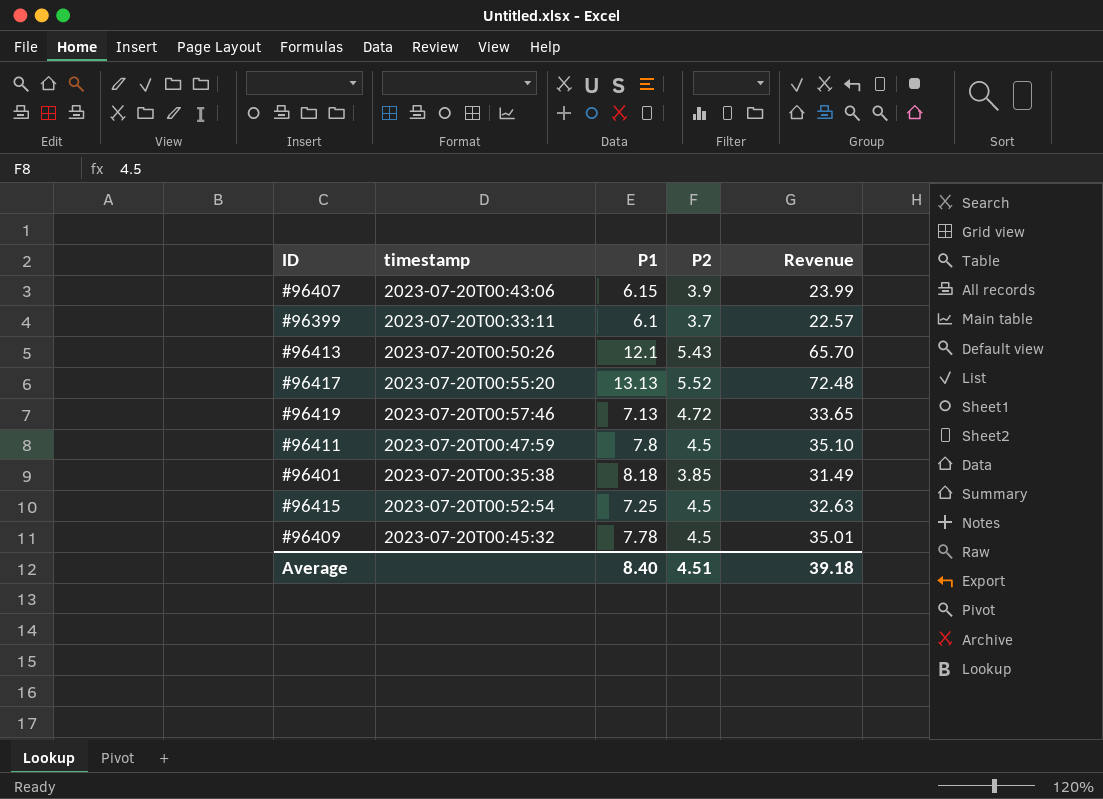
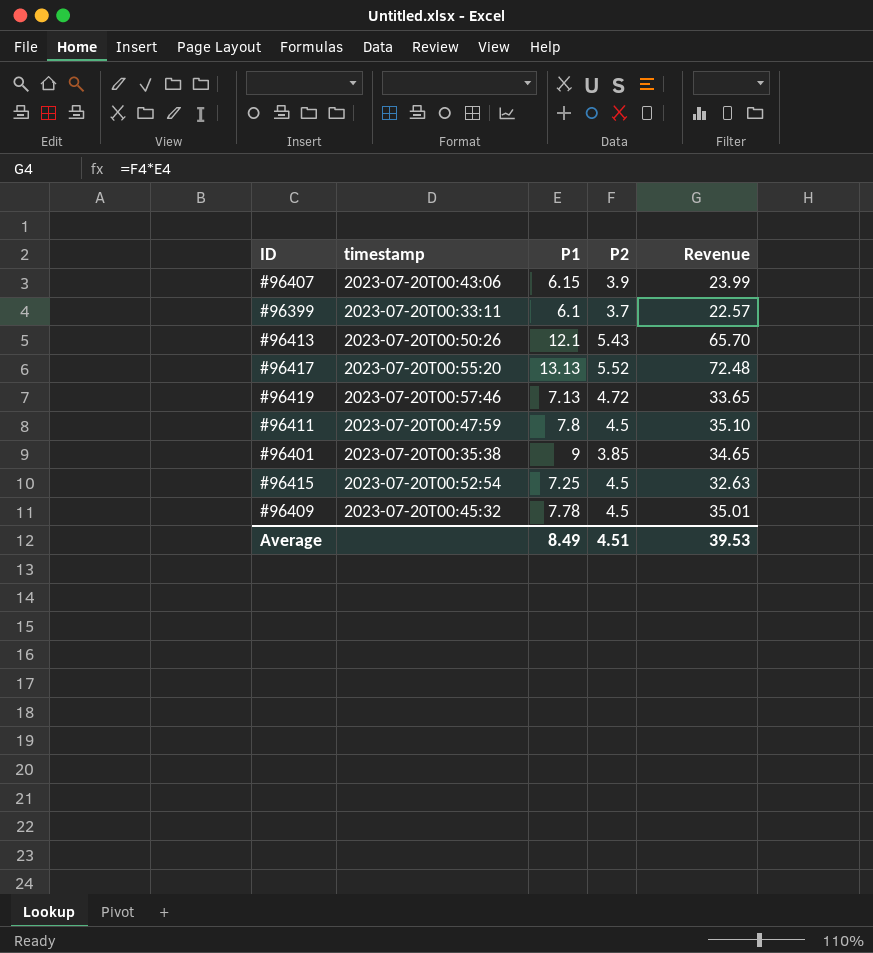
#96401 | P1: 8.18 -> 9
#96401 | Revenue: 31.49 -> 34.65
Average | P1: 8.40 -> 8.49
Average | Revenue: 39.18 -> 39.53

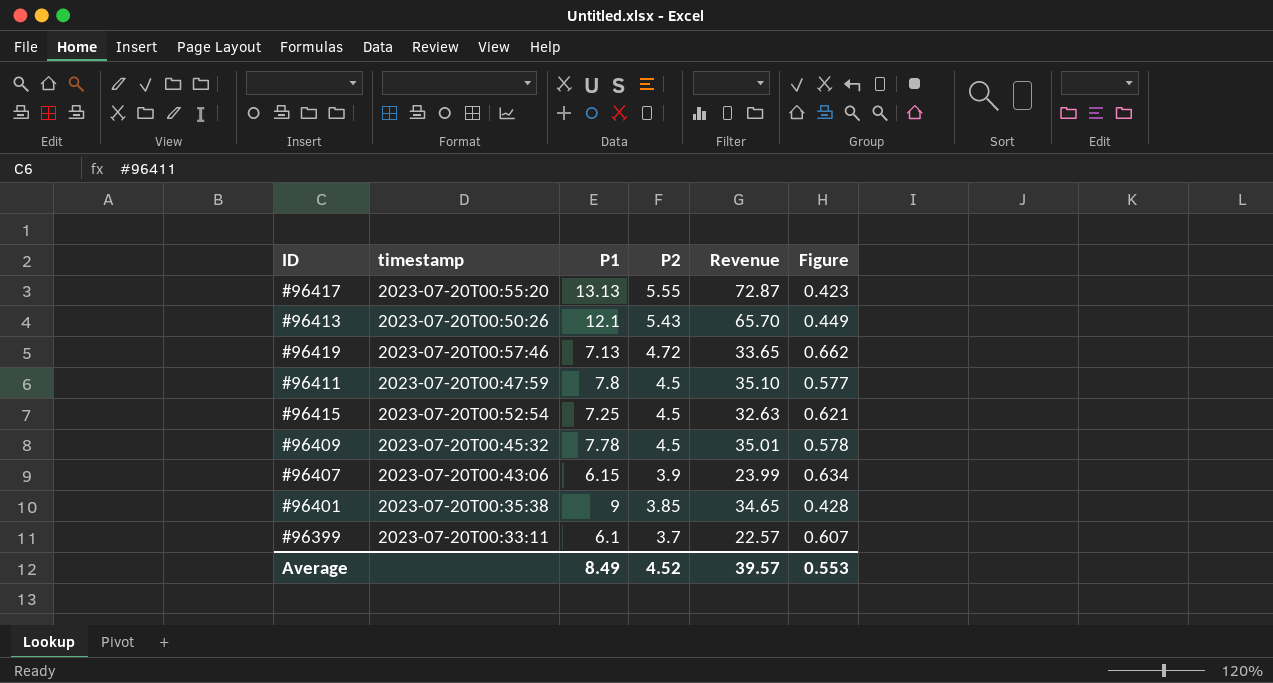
row order: none -> P2 descending
column Figure | formula: none -> [P2] / [P1]
#96417 | P2: 5.52 -> 5.55
#96417 | Revenue: 72.48 -> 72.87
Average | P2: 4.51 -> 4.52
Average | Revenue: 39.53 -> 39.57

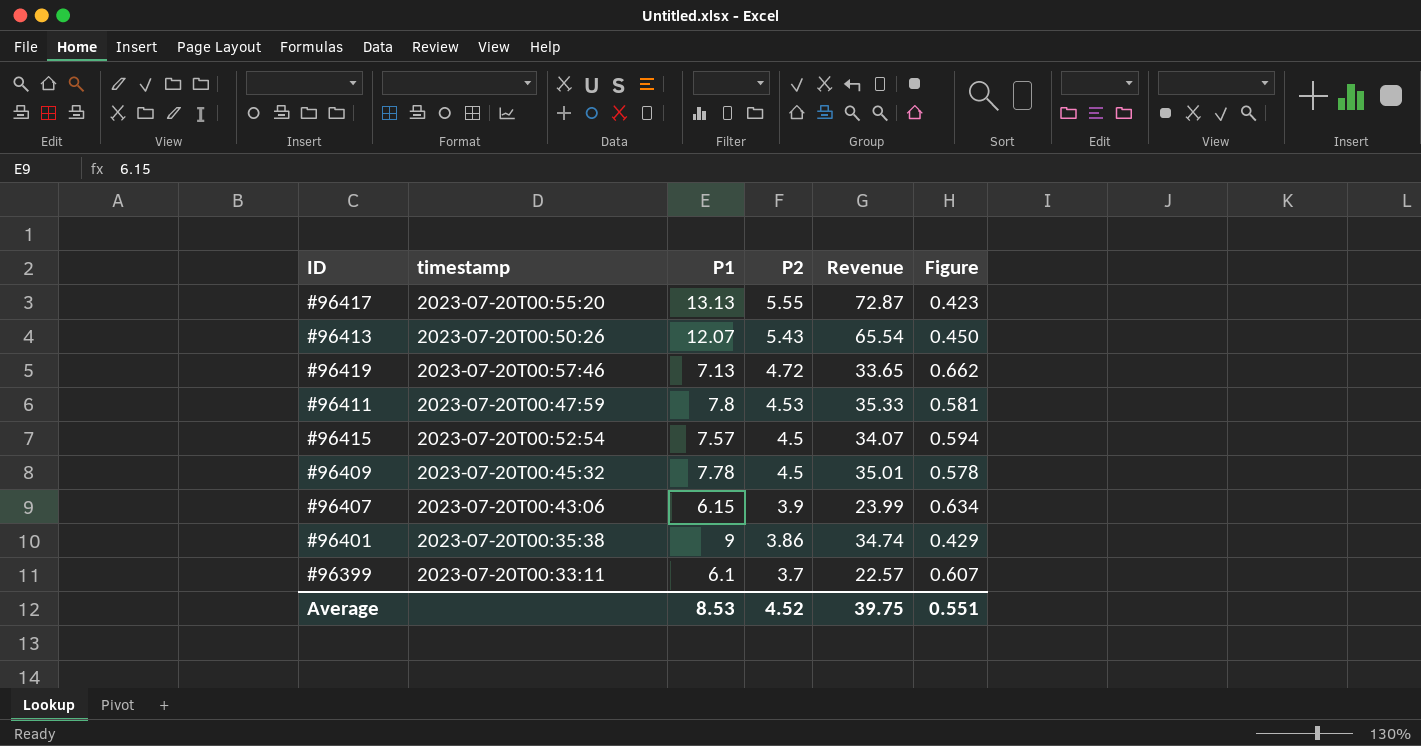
#96413 | P1: 12.1 -> 12.07
#96413 | Revenue: 65.70 -> 65.54
#96413 | Figure: 0.449 -> 0.450
#96411 | P2: 4.5 -> 4.53
#96411 | Revenue: 35.10 -> 35.33
#96411 | Figure: 0.577 -> 0.581
#96415 | P1: 7.25 -> 7.57
#96415 | Revenue: 32.63 -> 34.07
#96415 | Figure: 0.621 -> 0.594
#96401 | P2: 3.85 -> 3.86
#96401 | Revenue: 34.65 -> 34.74
#96401 | Figure: 0.428 -> 0.429
Average | P1: 8.49 -> 8.53
Average | Revenue: 39.57 -> 39.75
Average | Figure: 0.553 -> 0.551

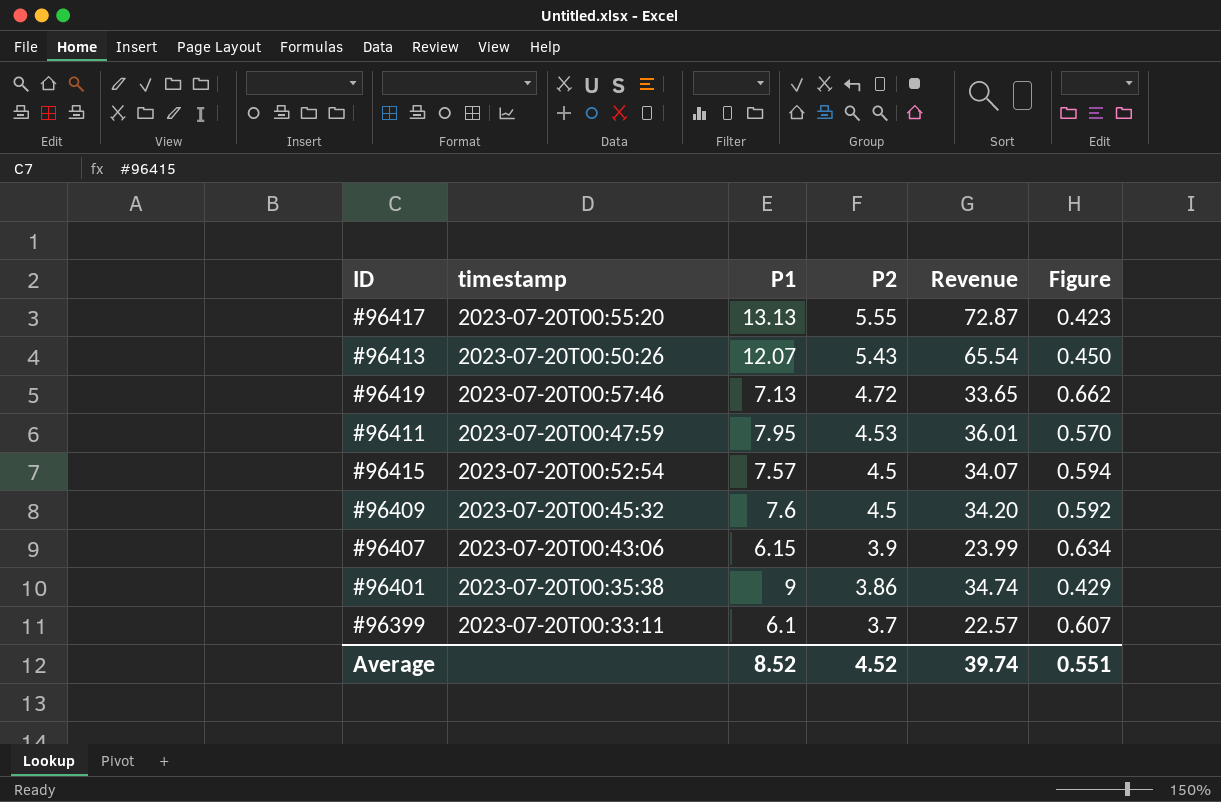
#96411 | P1: 7.8 -> 7.95
#96411 | Revenue: 35.33 -> 36.01
#96411 | Figure: 0.581 -> 0.570
#96409 | P1: 7.78 -> 7.6
#96409 | Revenue: 35.01 -> 34.20
#96409 | Figure: 0.578 -> 0.592
Average | P1: 8.53 -> 8.52
Average | Revenue: 39.75 -> 39.74

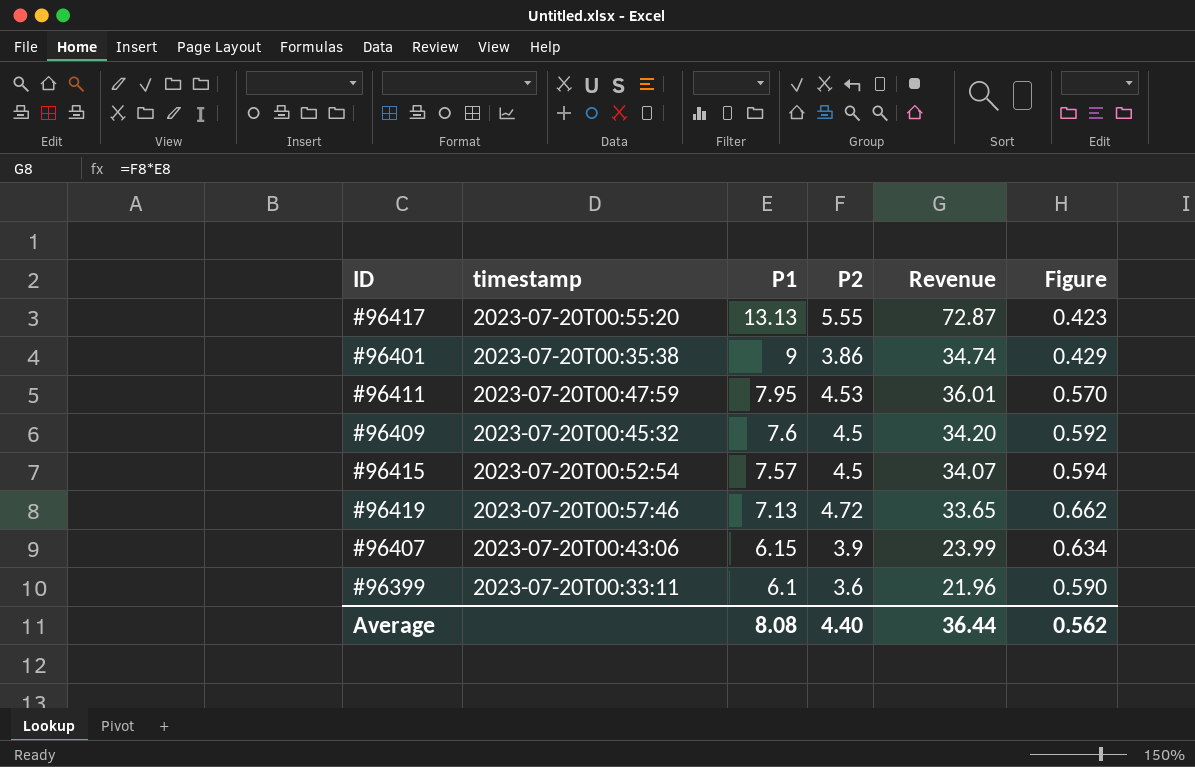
row order: P2 descending -> P1 descending
row #96413: 2023-07-20T00:50:26 | 12.07 | 5.43 | 65.54 | 0.450 -> none
#96399 | P2: 3.7 -> 3.6
#96399 | Revenue: 22.57 -> 21.96
#96399 | Figure: 0.607 -> 0.590
Average | P1: 8.52 -> 8.08
Average | P2: 4.52 -> 4.40
Average | Revenue: 39.74 -> 36.44
Average | Figure: 0.551 -> 0.562

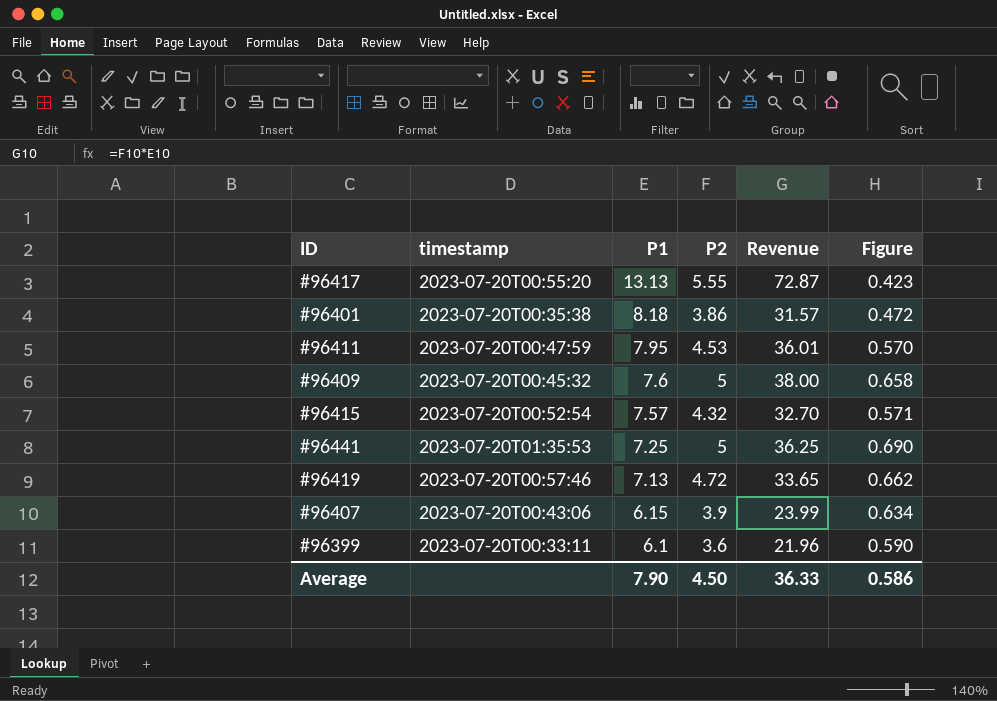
#96401 | P1: 9 -> 8.18
#96401 | Revenue: 34.74 -> 31.57
#96401 | Figure: 0.429 -> 0.472
#96409 | P2: 4.5 -> 5
#96409 | Revenue: 34.20 -> 38.00
#96409 | Figure: 0.592 -> 0.658
#96415 | P2: 4.5 -> 4.32
#96415 | Revenue: 34.07 -> 32.70
#96415 | Figure: 0.594 -> 0.571
row #96441: none -> 2023-07-20T01:35:53 | 7.25 | 5 | 36.25 | 0.690
Average | P1: 8.08 -> 7.90
Average | P2: 4.40 -> 4.50
Average | Revenue: 36.44 -> 36.33
Average | Figure: 0.562 -> 0.586

